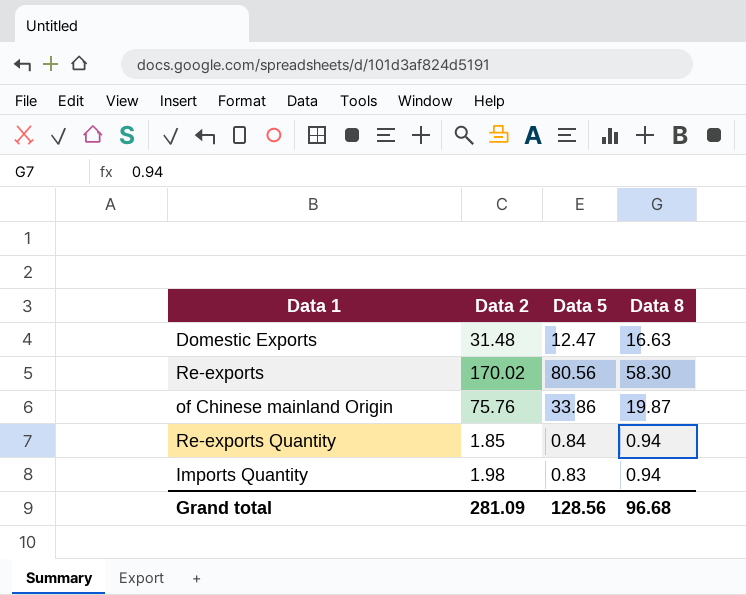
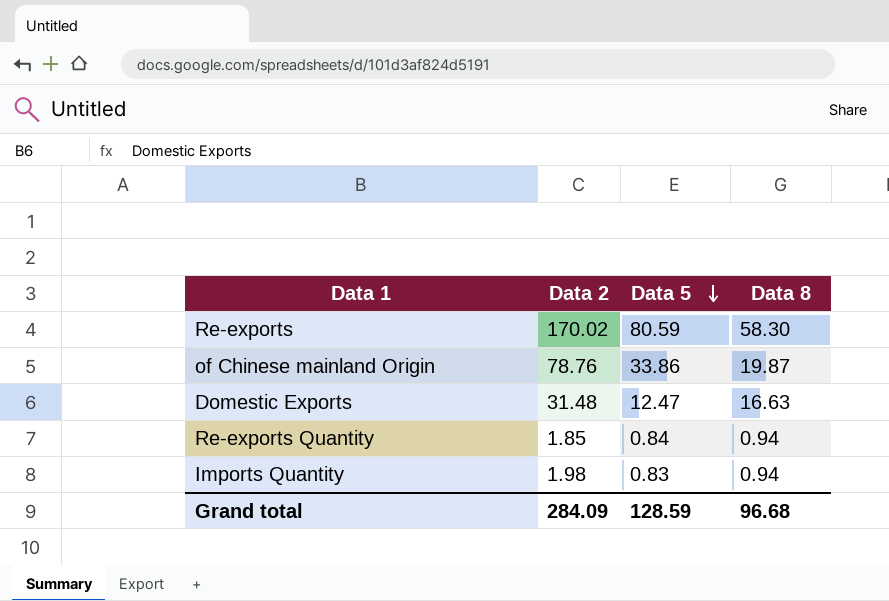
row order: none -> Data 5 descending
Re-exports | Data 5: 80.56 -> 80.59
of Chinese mainland Origin | Data 2: 75.76 -> 78.76
Grand total | Data 2: 281.09 -> 284.09
Grand total | Data 5: 128.56 -> 128.59

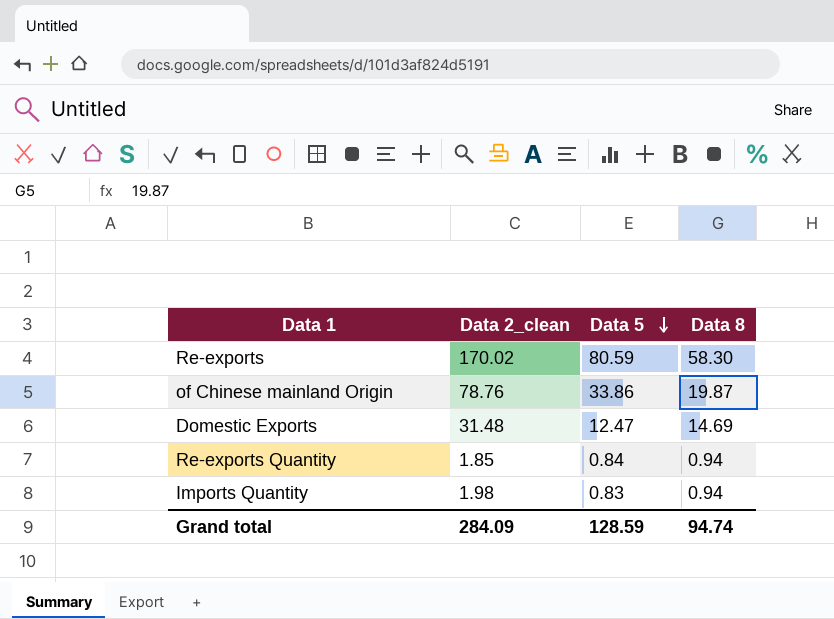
column name: Data 2 -> Data 2_clean
Domestic Exports | Data 8: 16.63 -> 14.69
Grand total | Data 8: 96.68 -> 94.74

